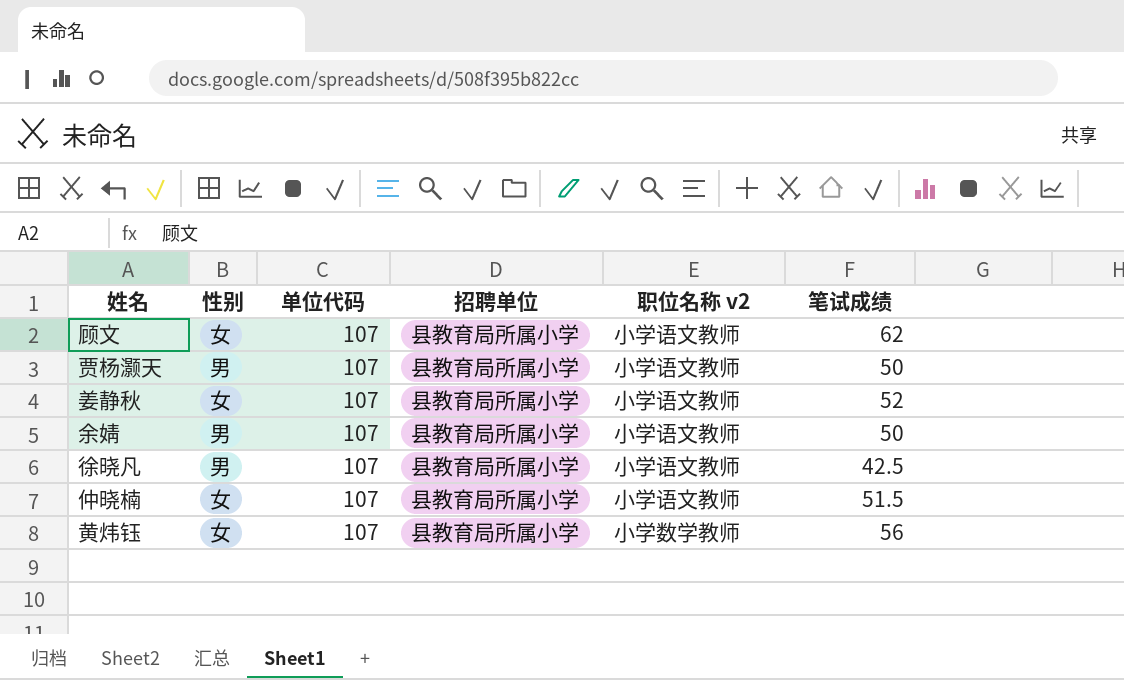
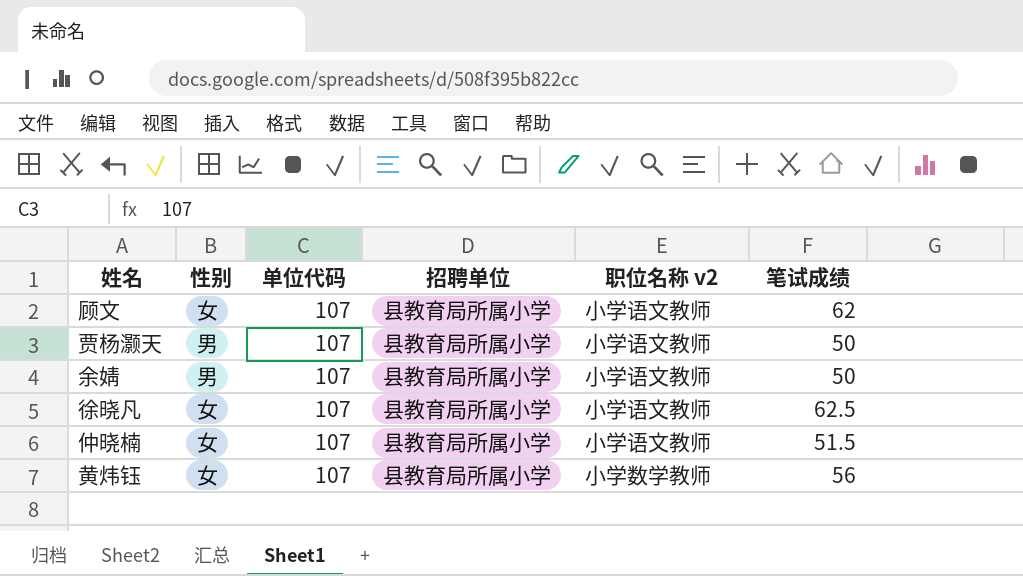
row 姜静秋: 女 | 107 | 县教育局所属小学 | 小学语文教师 | 52 -> none
徐晓凡 | 性别: 男 -> 女
徐晓凡 | 笔试成绩: 42.5 -> 62.5

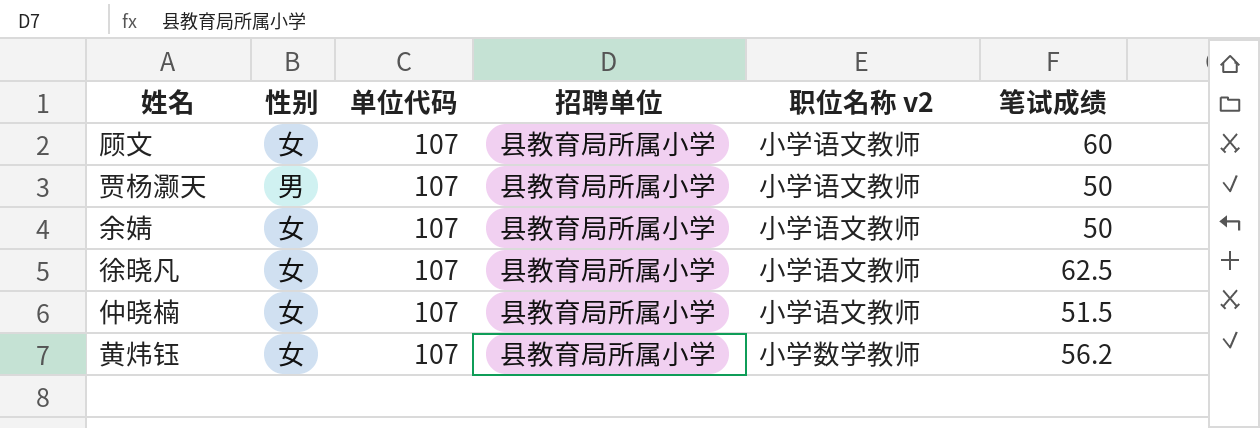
顾文 | 笔试成绩: 62 -> 60
余婧 | 性别: 男 -> 女
黄炜钰 | 笔试成绩: 56 -> 56.2

